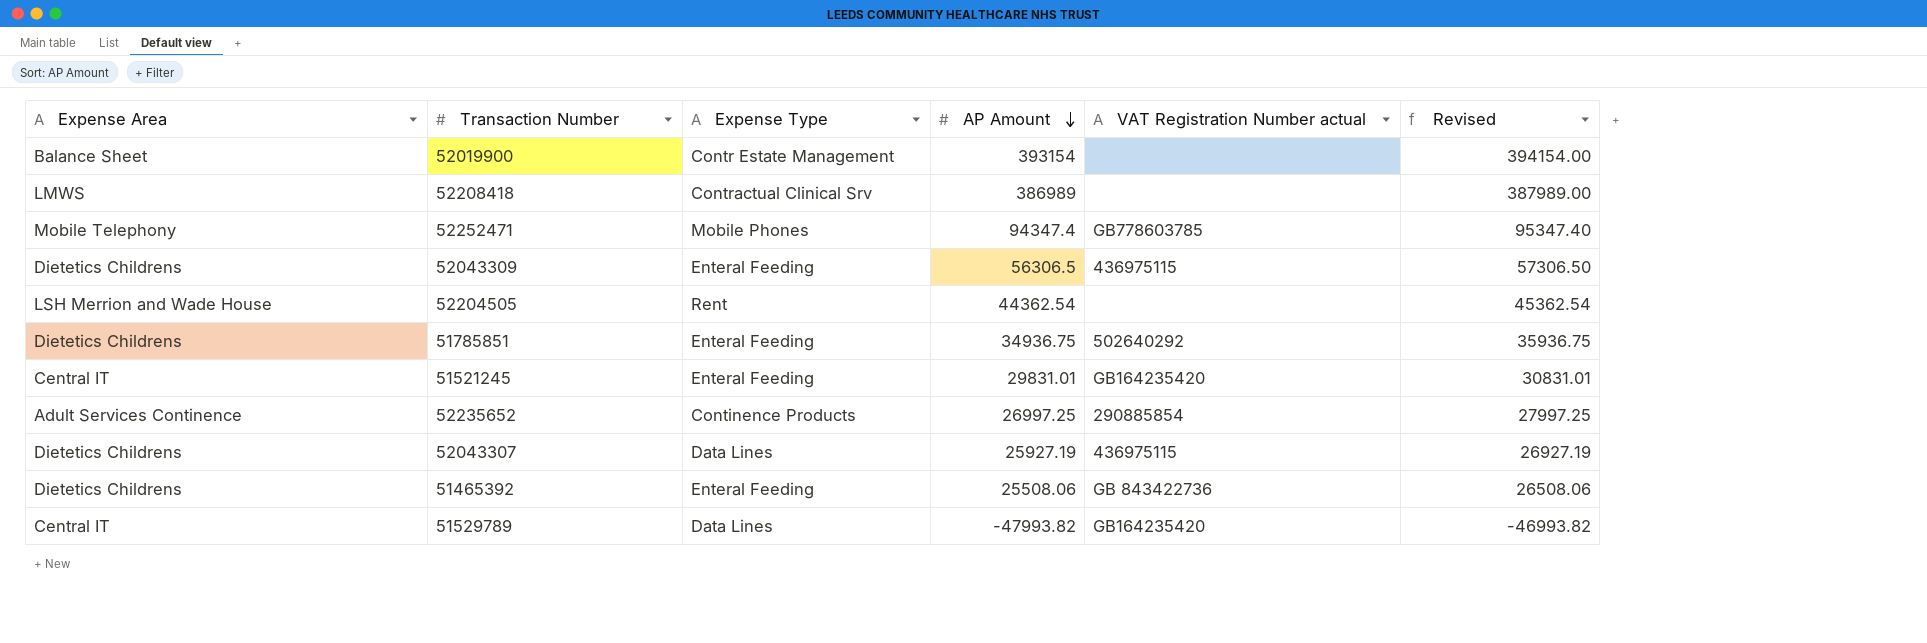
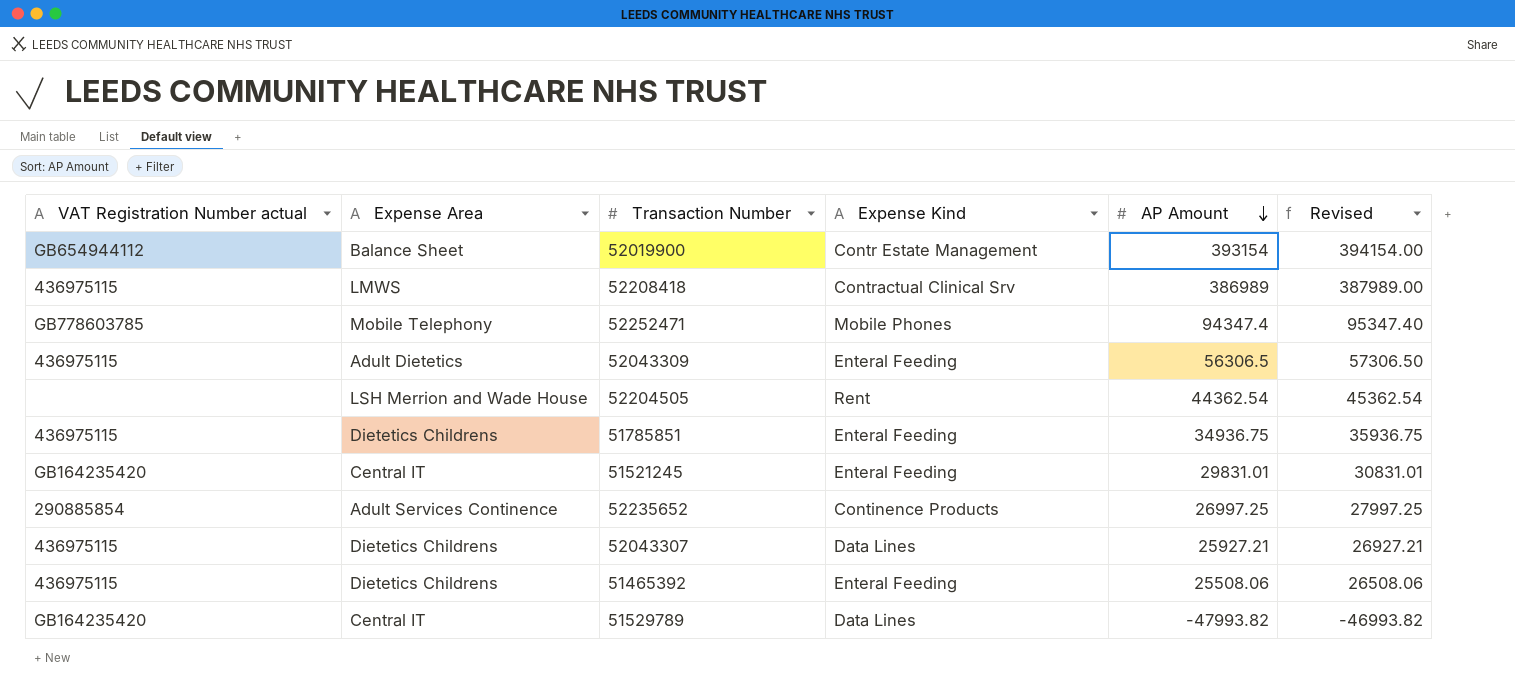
column VAT Registration Number actual | position: 5 -> 1
column name: Expense Type -> Expense Kind
52019900 | VAT Registration Number actual: none -> GB654944112
52208418 | VAT Registration Number actual: none -> 436975115
52043309 | Expense Area: Dietetics Childrens -> Adult Dietetics
51785851 | VAT Registration Number actual: 502640292 -> 436975115
52043307 | AP Amount: 25927.19 -> 25927.21
52043307 | Revised: 26927.19 -> 26927.21
51465392 | VAT Registration Number actual: GB 843422736 -> 436975115

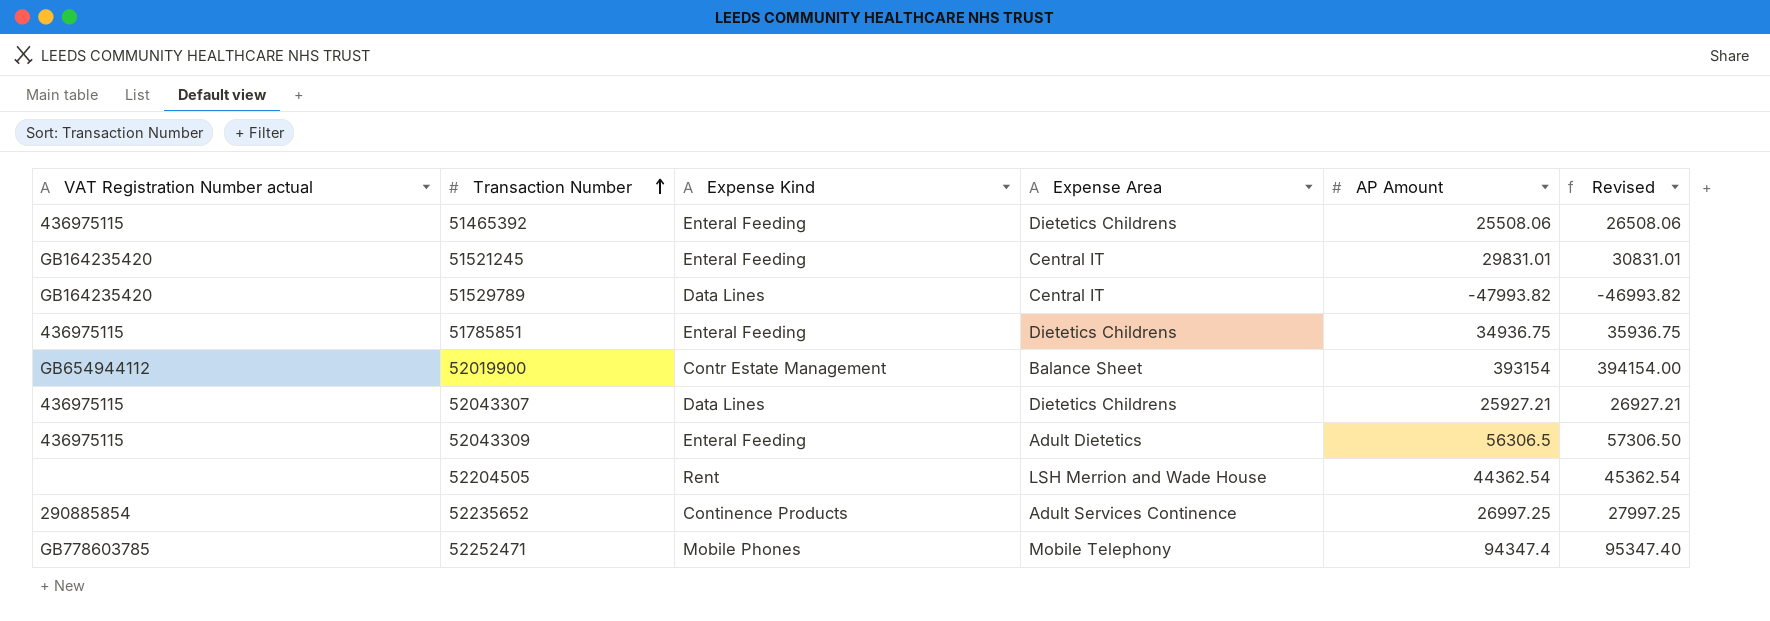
row order: AP Amount descending -> Transaction Number ascending
column Expense Area | position: 2 -> 4
row 52208418: 436975115 | LMWS | Contractual Clinical Srv | 386989 | 387989.00 -> none

